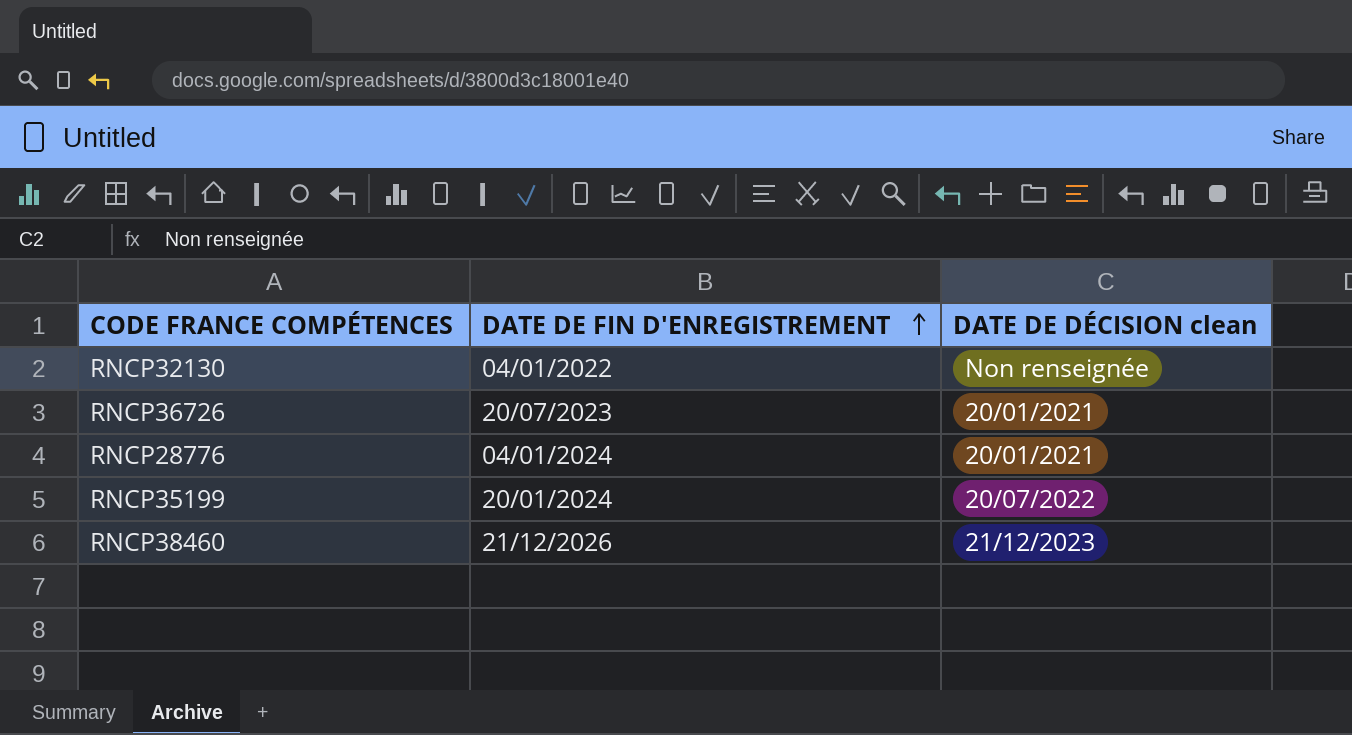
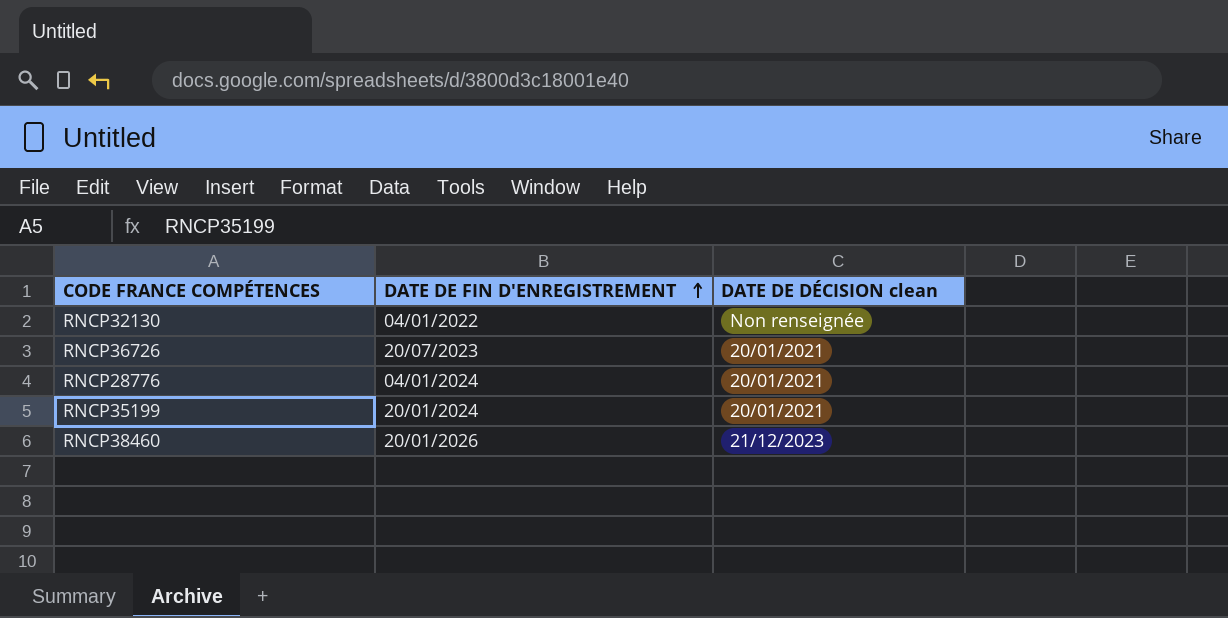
RNCP35199 | DATE DE DÉCISION clean: 20/07/2022 -> 20/01/2021
RNCP38460 | DATE DE FIN D'ENREGISTREMENT: 21/12/2026 -> 20/01/2026

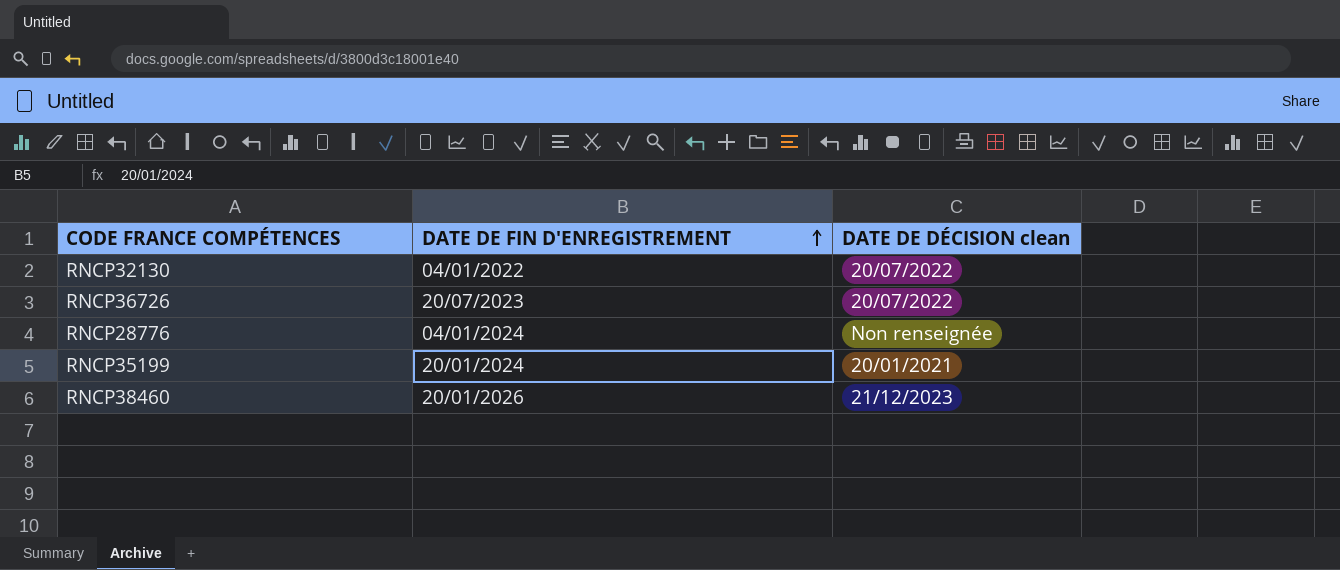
RNCP32130 | DATE DE DÉCISION clean: Non renseignée -> 20/07/2022
RNCP36726 | DATE DE DÉCISION clean: 20/01/2021 -> 20/07/2022
RNCP28776 | DATE DE DÉCISION clean: 20/01/2021 -> Non renseignée

